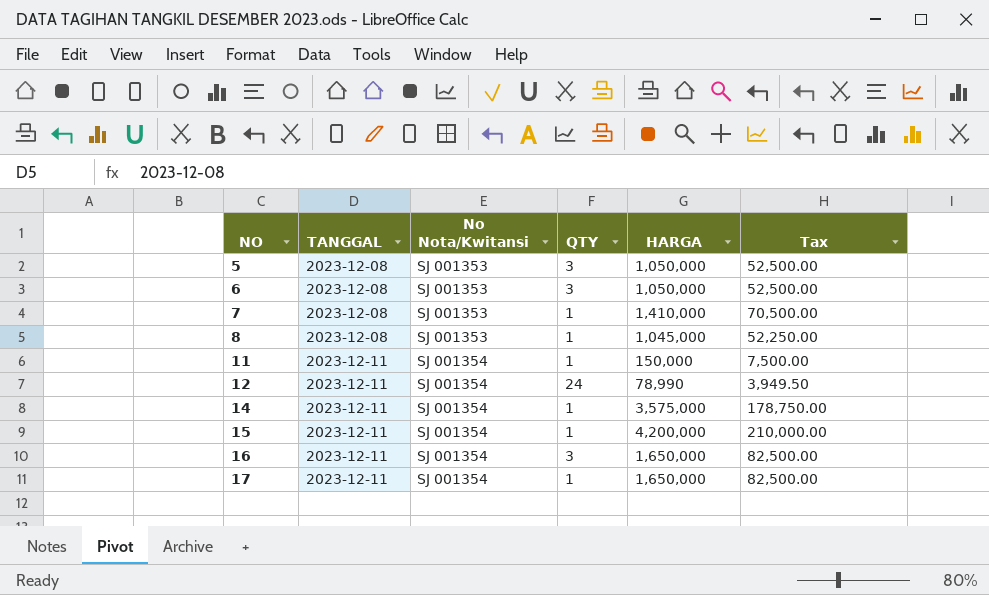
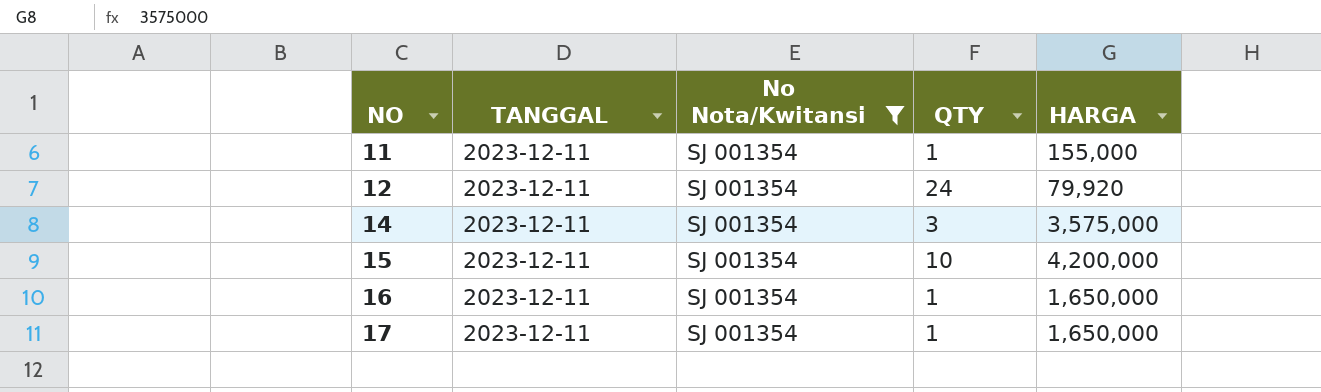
filter: none -> No Nota/Kwitansi = SJ 001354
column Tax | formula: [HARGA] * 0.05 -> none
11 | HARGA: 150,000 -> 155,000
12 | HARGA: 78,990 -> 79,920
14 | QTY: 1 -> 3
15 | QTY: 1 -> 10
16 | QTY: 3 -> 1

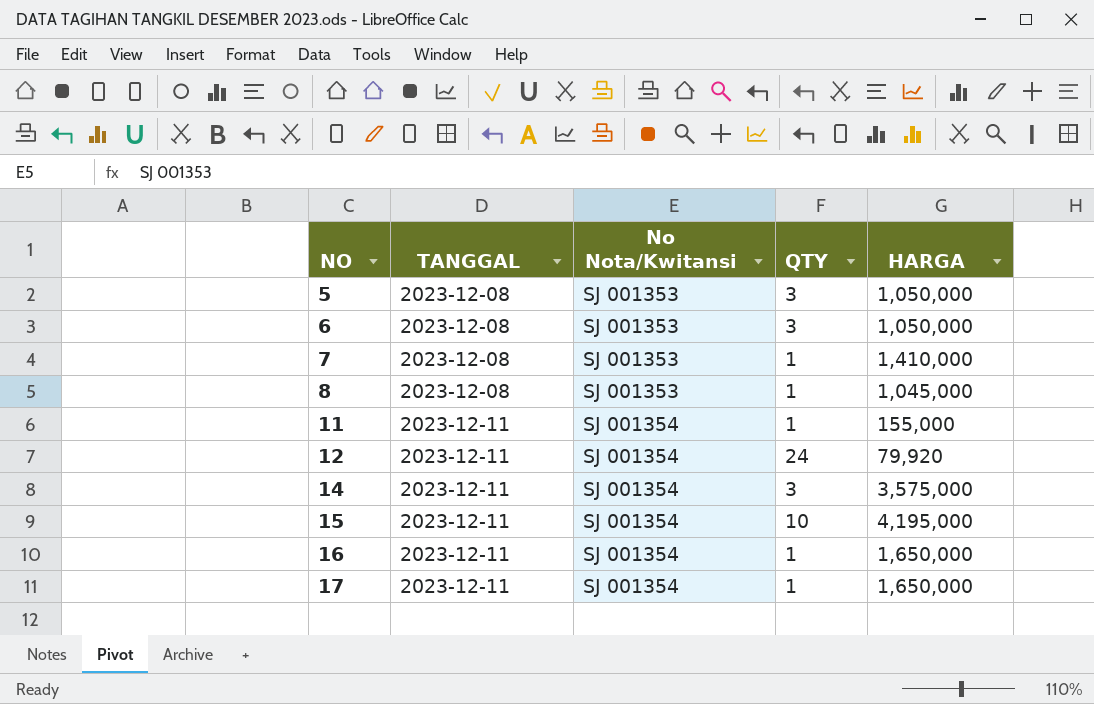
filter: No Nota/Kwitansi = SJ 001354 -> none
15 | HARGA: 4,200,000 -> 4,195,000

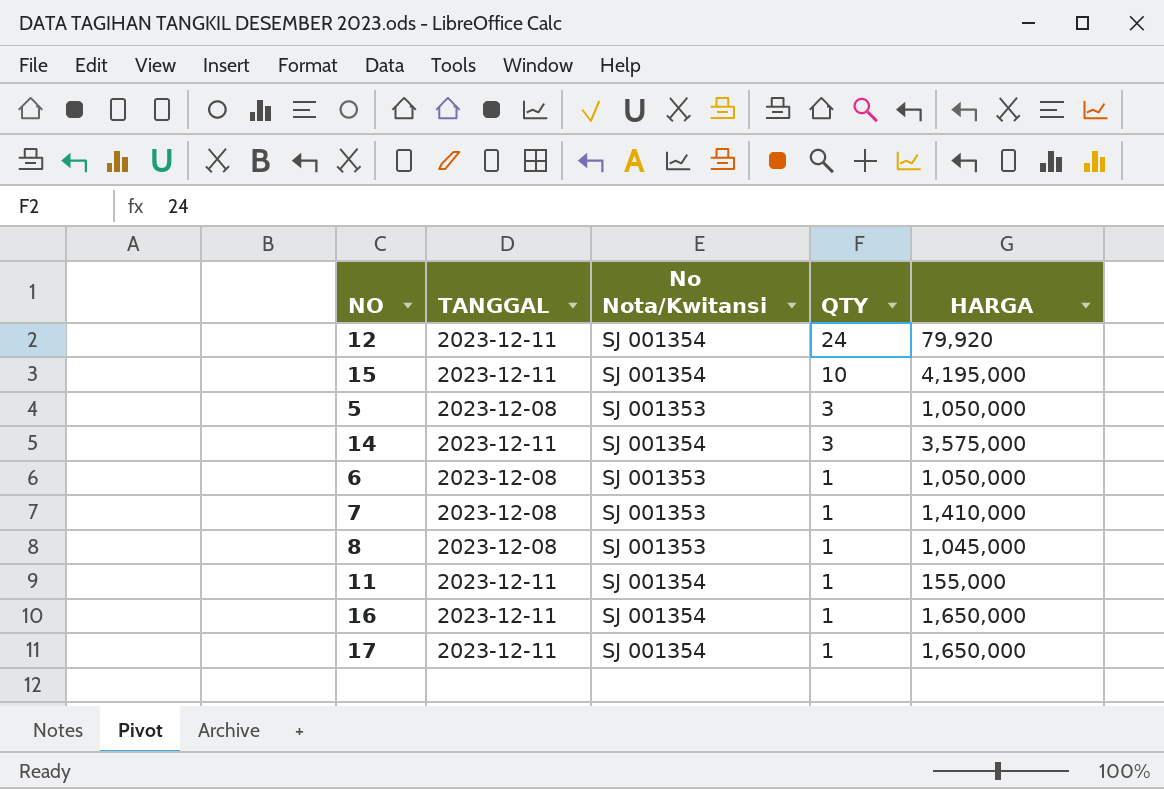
row order: NO ascending -> QTY descending
6 | QTY: 3 -> 1

